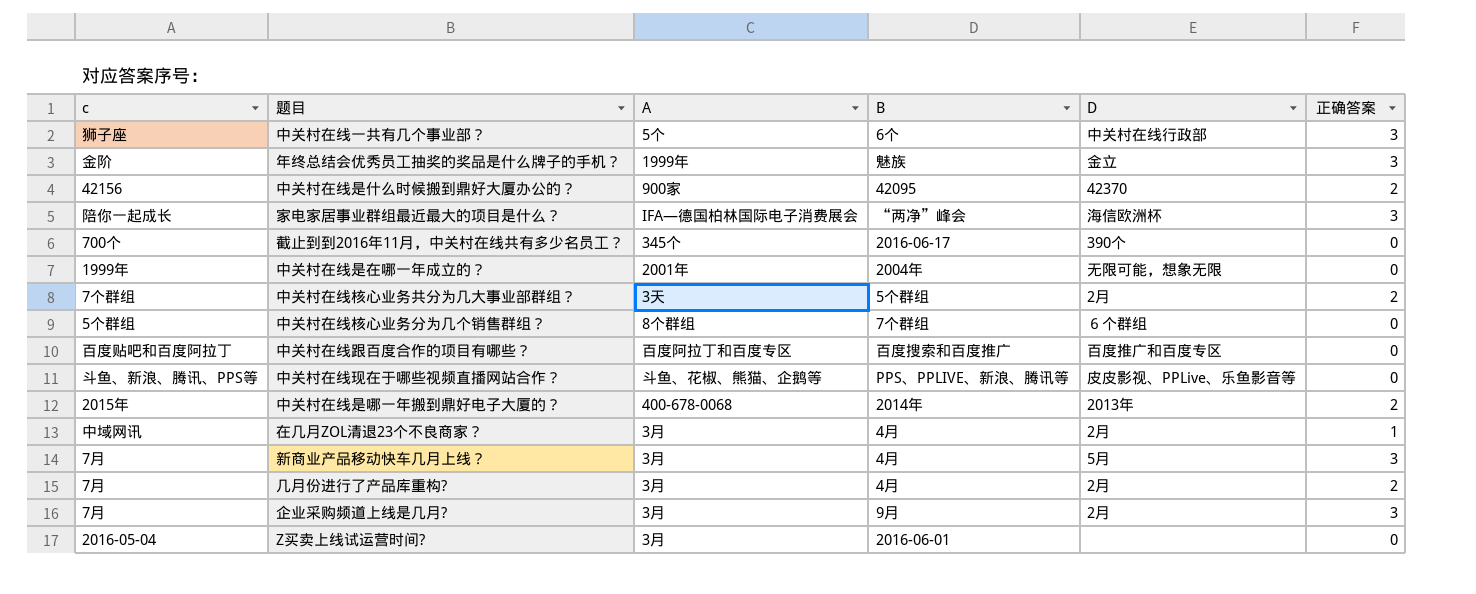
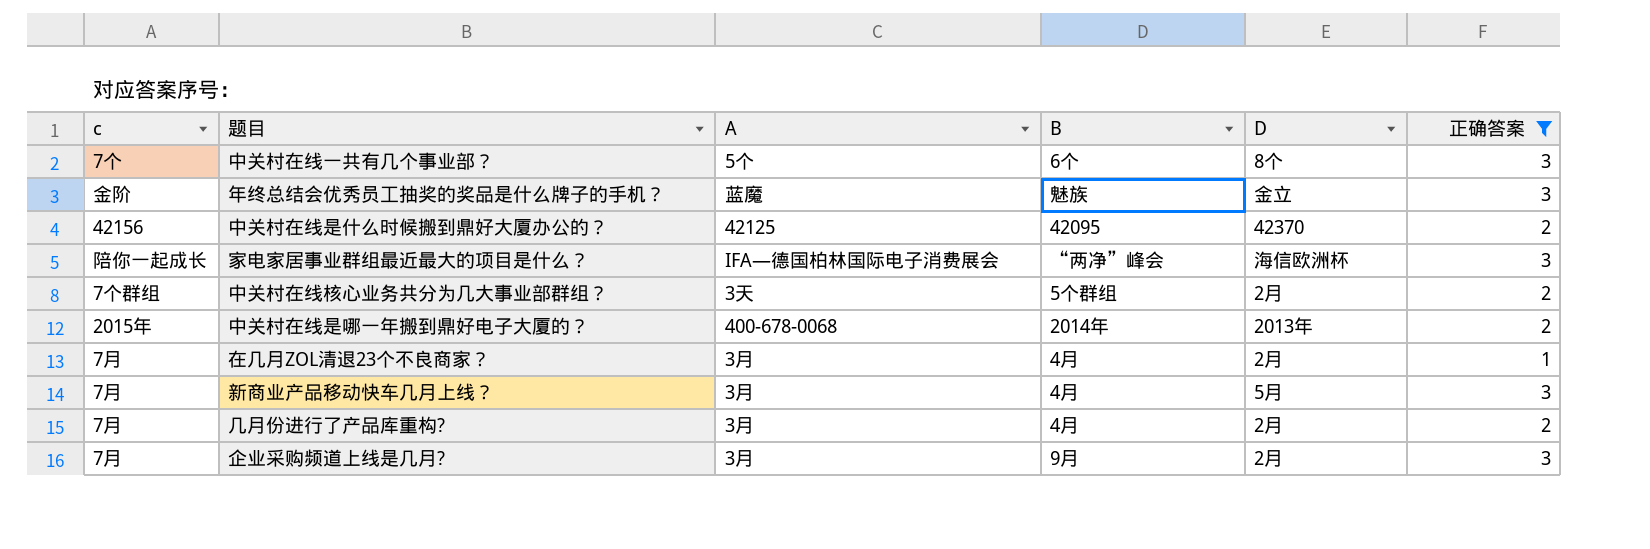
filter: none -> 正确答案 != 0
中关村在线一共有几个事业部？ | c: 狮子座 -> 7个
中关村在线一共有几个事业部？ | D: 中关村在线行政部 -> 8个
年终总结会优秀员工抽奖的奖品是什么牌子的手机？ | A: 1999年 -> 蓝魔
中关村在线是什么时候搬到鼎好大厦办公的？ | A: 900家 -> 42125
在几月ZOL清退23个不良商家？ | c: 中域网讯 -> 7月

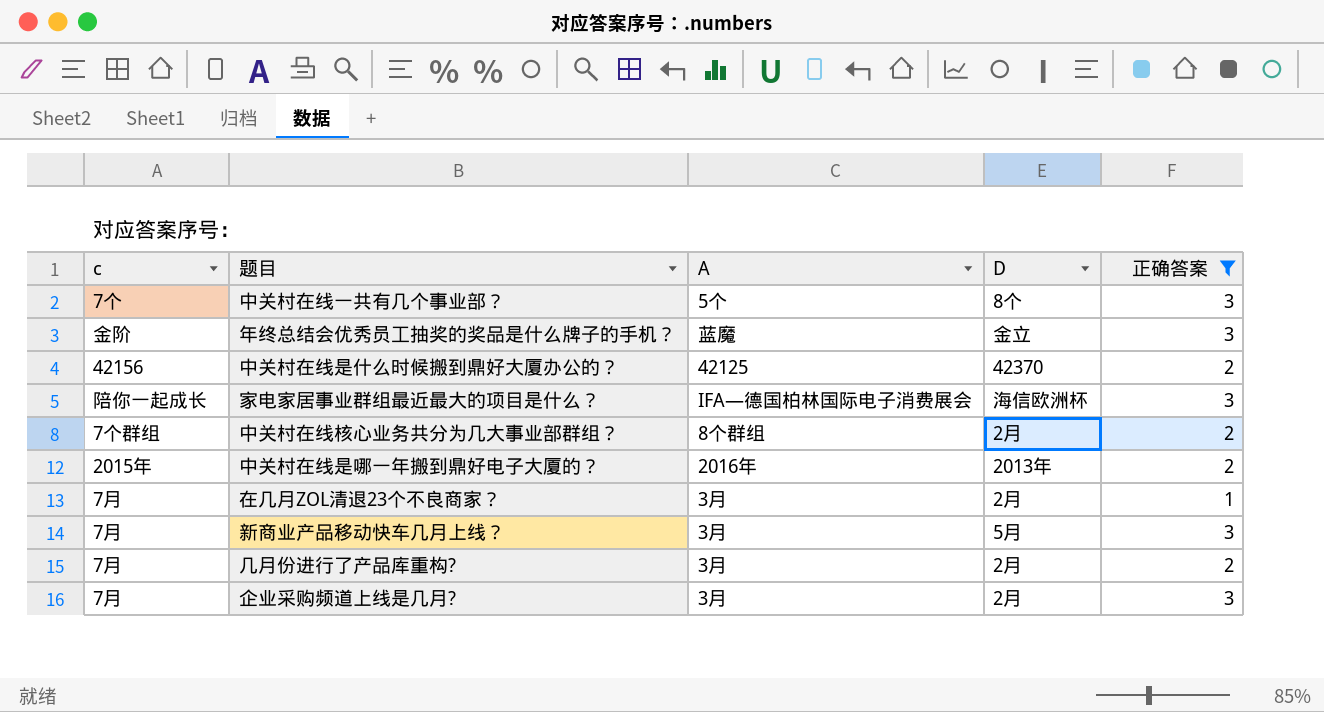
column B | position: 4 -> none
中关村在线核心业务共分为几大事业部群组？ | A: 3天 -> 8个群组
中关村在线是哪一年搬到鼎好电子大厦的？ | A: 400-678-0068 -> 2016年

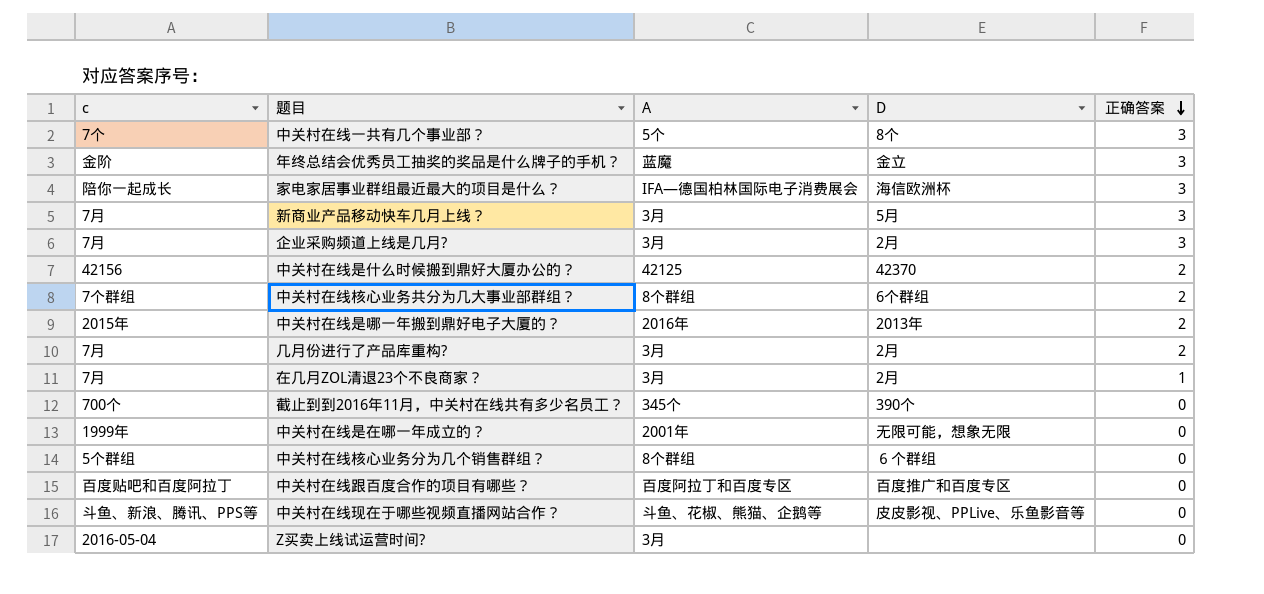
filter: 正确答案 != 0 -> none
row order: none -> 正确答案 descending
中关村在线核心业务共分为几大事业部群组？ | D: 2月 -> 6个群组

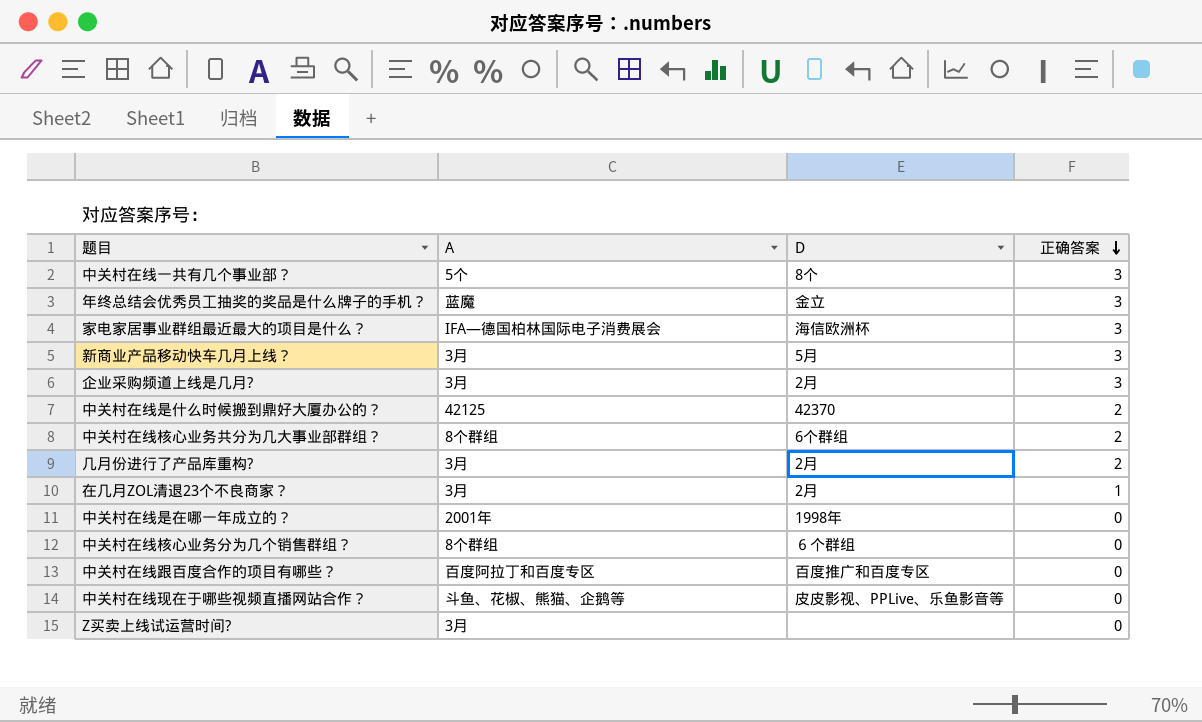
column c | position: 1 -> none
row 中关村在线是哪一年搬到鼎好电子大厦的？: 2015年 | 2016年 | 2013年 | 2 -> none
row 截止到到2016年11月，中关村在线共有多少名员工？: 700个 | 345个 | 390个 | 0 -> none
中关村在线是在哪一年成立的？ | D: 无限可能，想象无限 -> 1998年

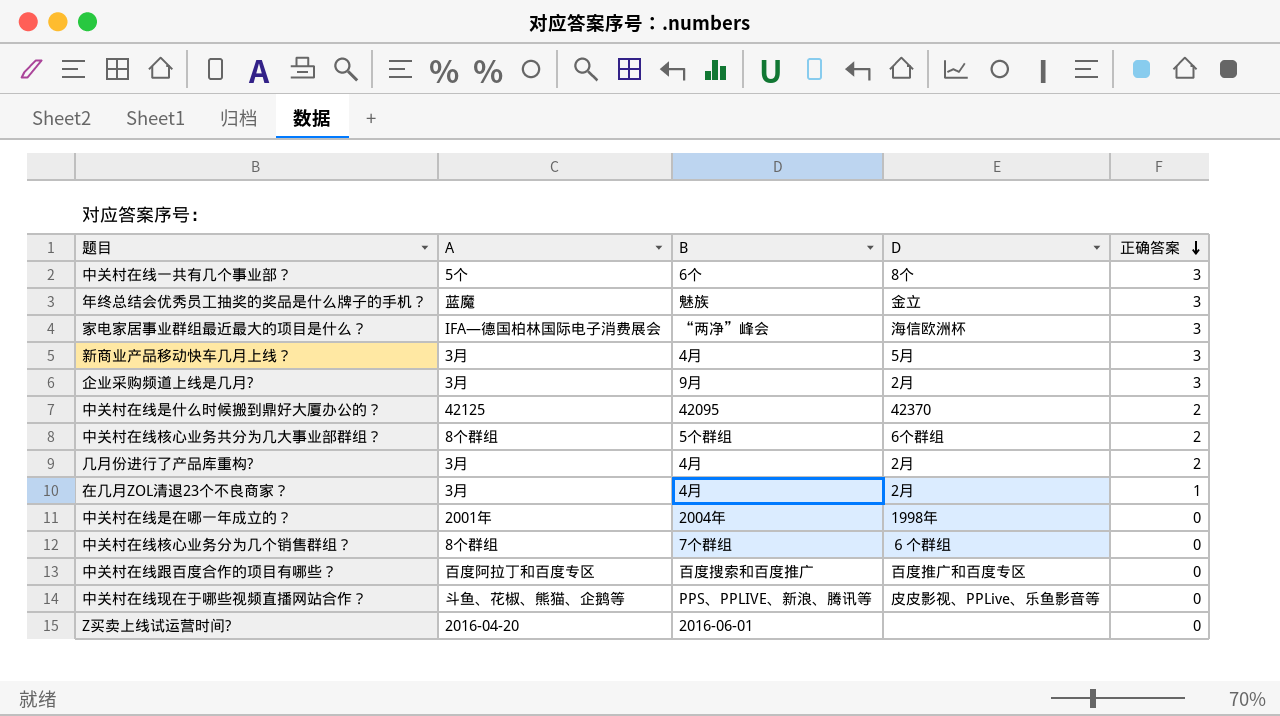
column B | position: none -> 3
Z买卖上线试运营时间? | A: 3月 -> 2016-04-20

